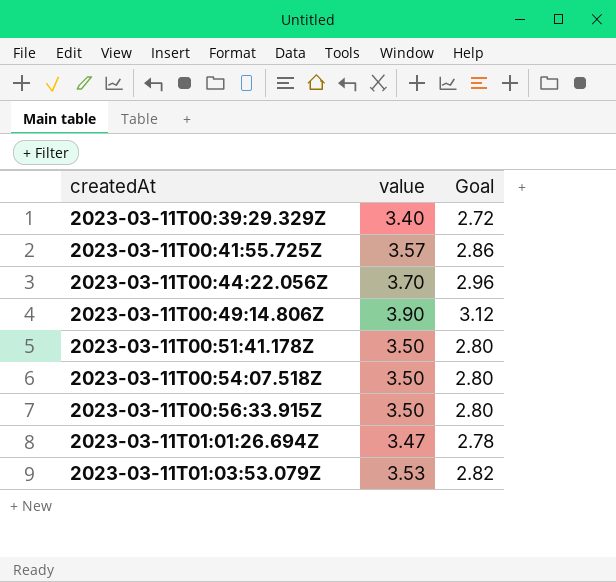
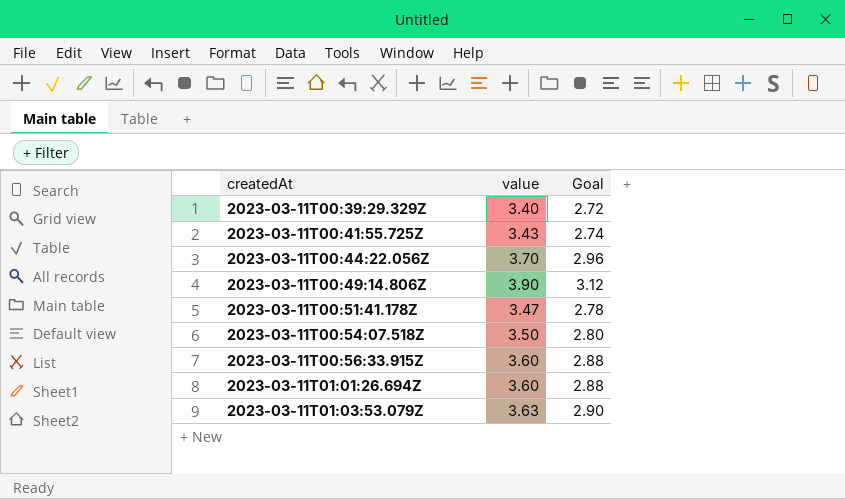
2023-03-11T00:41:55.725Z | value: 3.57 -> 3.43
2023-03-11T00:41:55.725Z | Goal: 2.86 -> 2.74
2023-03-11T00:51:41.178Z | value: 3.50 -> 3.47
2023-03-11T00:51:41.178Z | Goal: 2.80 -> 2.78
2023-03-11T00:56:33.915Z | value: 3.50 -> 3.60
2023-03-11T00:56:33.915Z | Goal: 2.80 -> 2.88
2023-03-11T01:01:26.694Z | value: 3.47 -> 3.60
2023-03-11T01:01:26.694Z | Goal: 2.78 -> 2.88
2023-03-11T01:03:53.079Z | value: 3.53 -> 3.63
2023-03-11T01:03:53.079Z | Goal: 2.82 -> 2.90

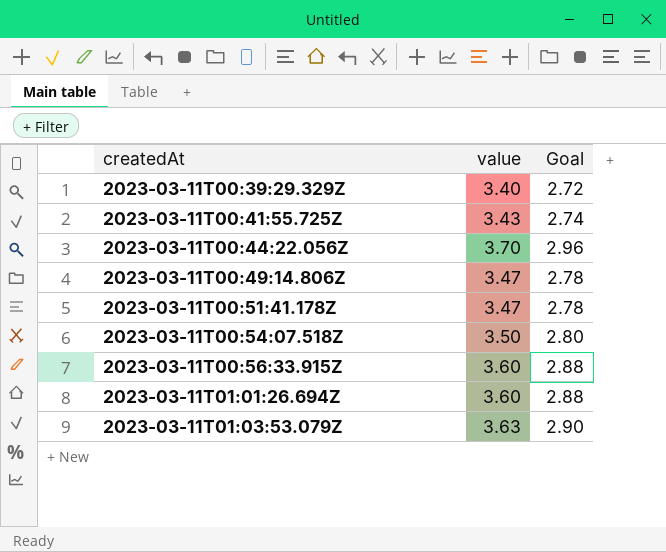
2023-03-11T00:49:14.806Z | value: 3.90 -> 3.47
2023-03-11T00:49:14.806Z | Goal: 3.12 -> 2.78

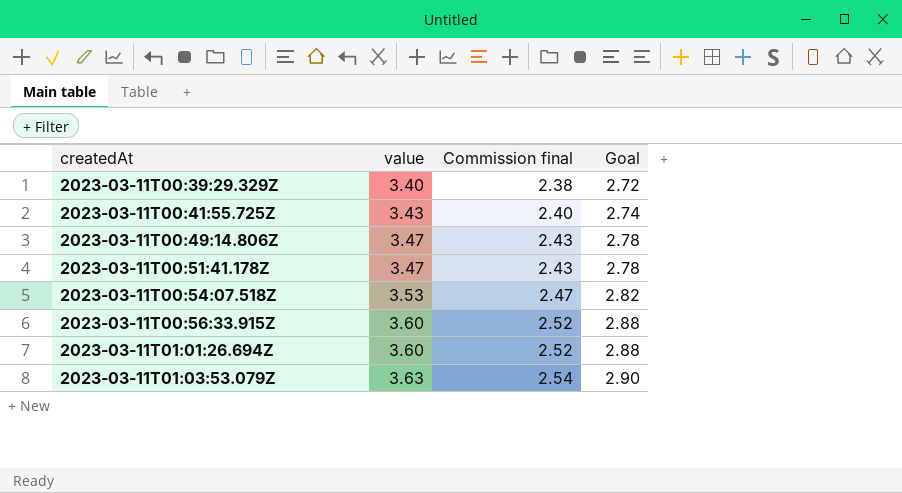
column Commission final | formula: none -> [value] * 0.7
row 2023-03-11T00:44:22.056Z: 3.70 | 2.96 -> none
2023-03-11T00:54:07.518Z | value: 3.50 -> 3.53
2023-03-11T00:54:07.518Z | Goal: 2.80 -> 2.82

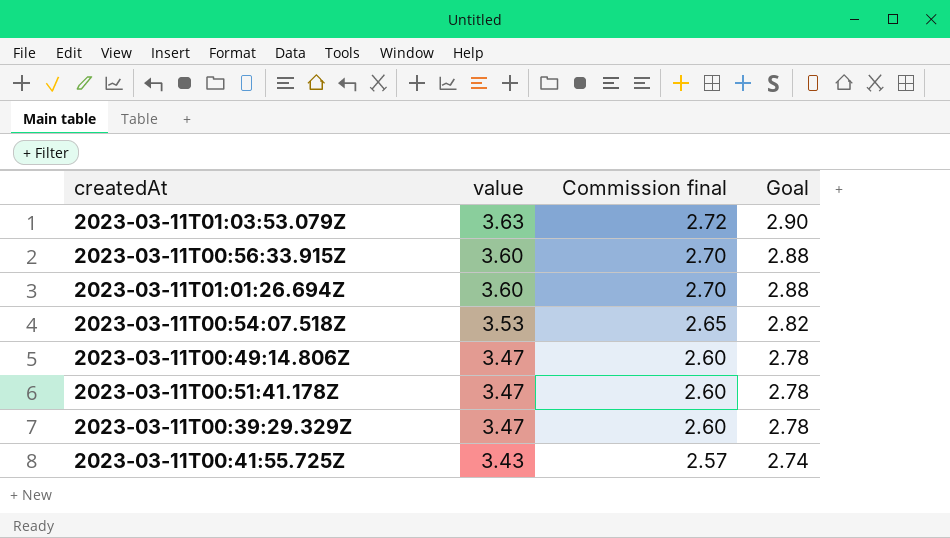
row order: createdAt ascending -> value descending
column Commission final | formula: [value] * 0.7 -> [value] * 0.75
2023-03-11T00:39:29.329Z | value: 3.40 -> 3.47
2023-03-11T00:39:29.329Z | Goal: 2.72 -> 2.78

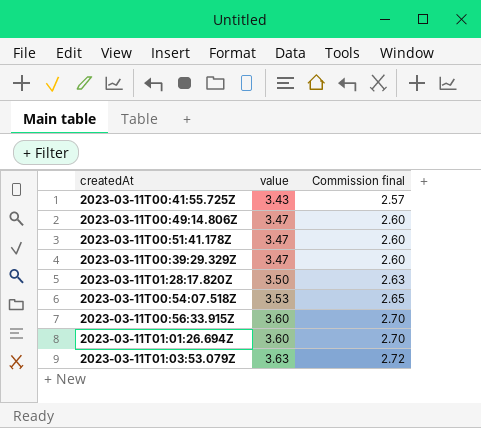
row order: value descending -> value ascending
column Goal | formula: [value] * 0.8 -> none
row 2023-03-11T01:28:17.820Z: none -> 3.50 | 2.63

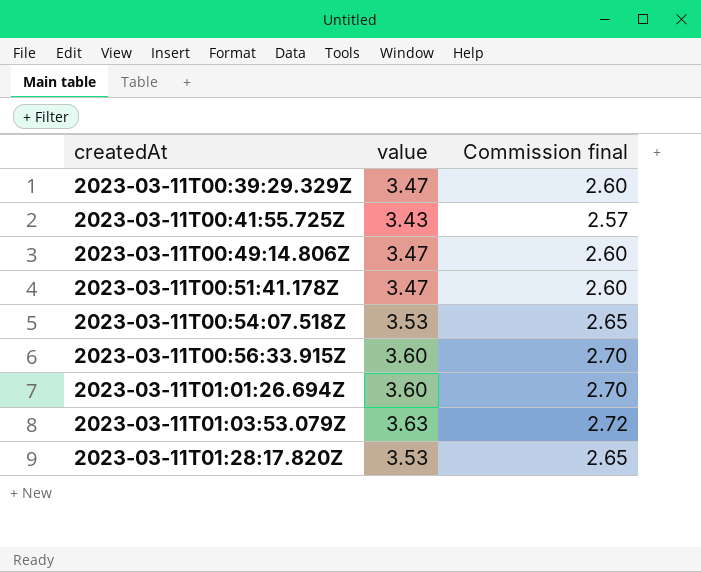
row order: value ascending -> createdAt ascending
2023-03-11T01:28:17.820Z | value: 3.50 -> 3.53
2023-03-11T01:28:17.820Z | Commission final: 2.63 -> 2.65

